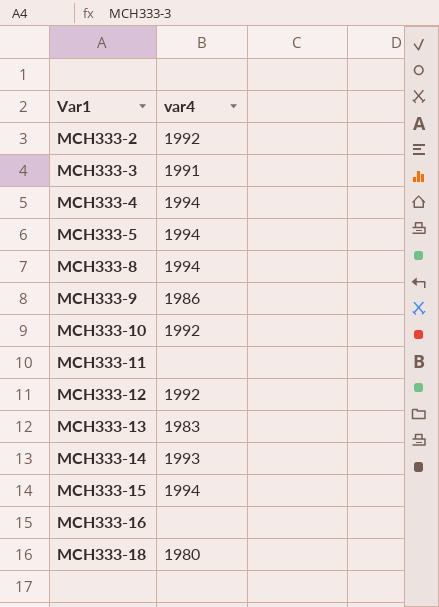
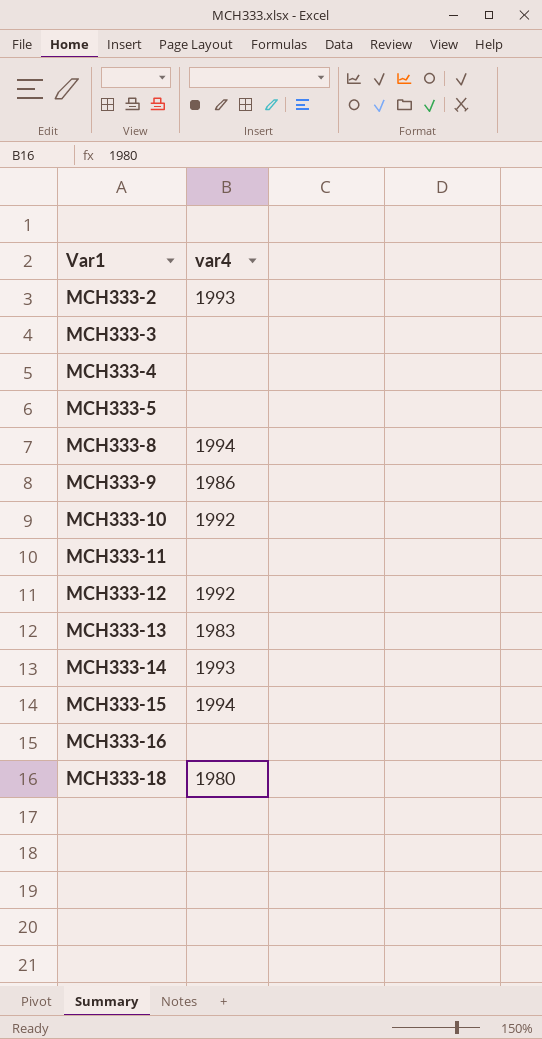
MCH333-2 | var4: 1992 -> 1993
MCH333-3 | var4: 1991 -> none
MCH333-4 | var4: 1994 -> none
MCH333-5 | var4: 1994 -> none

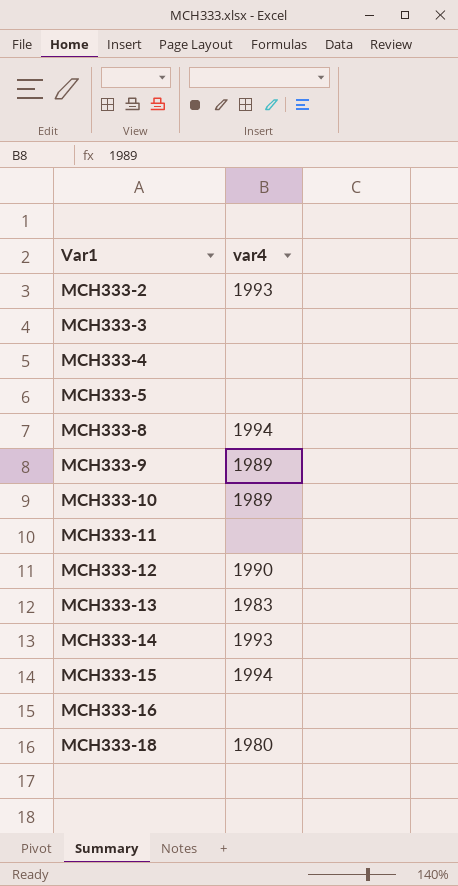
MCH333-9 | var4: 1986 -> 1989
MCH333-10 | var4: 1992 -> 1989
MCH333-12 | var4: 1992 -> 1990

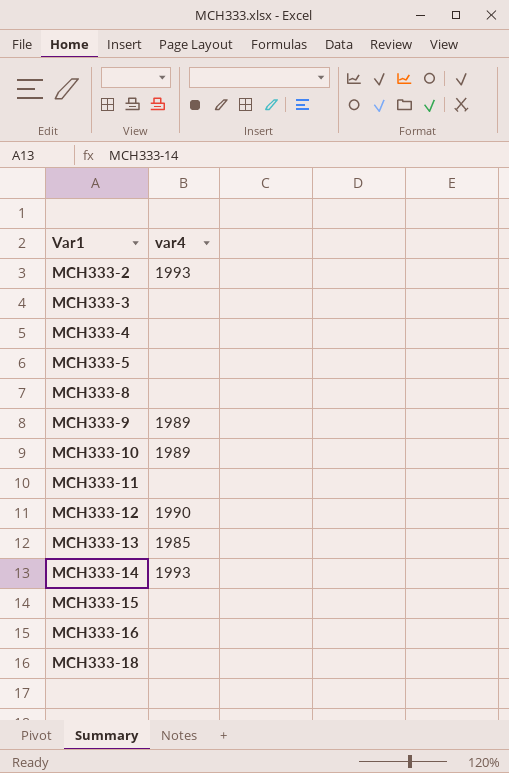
MCH333-8 | var4: 1994 -> none
MCH333-13 | var4: 1983 -> 1985
MCH333-15 | var4: 1994 -> none
MCH333-18 | var4: 1980 -> none

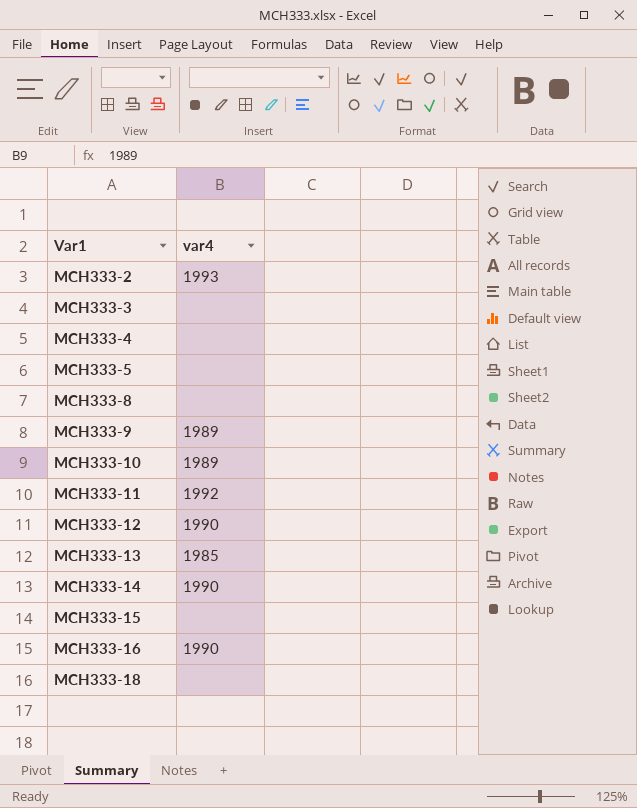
MCH333-11 | var4: none -> 1992
MCH333-14 | var4: 1993 -> 1990
MCH333-16 | var4: none -> 1990

